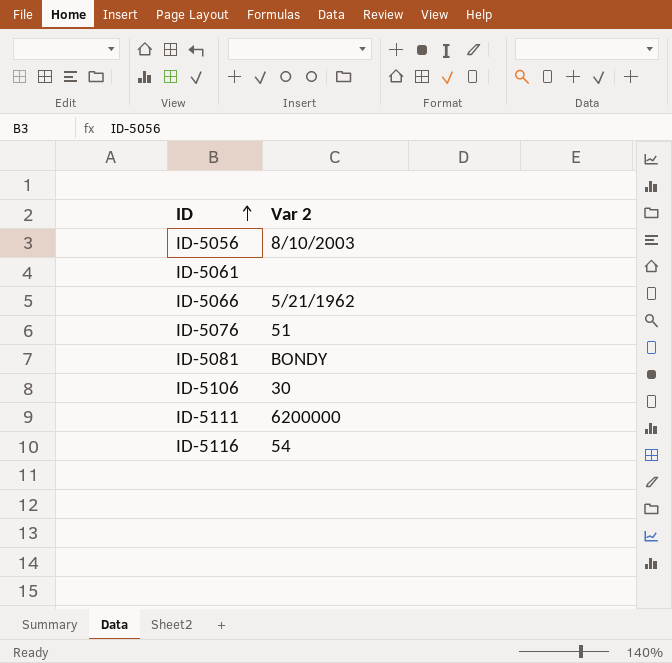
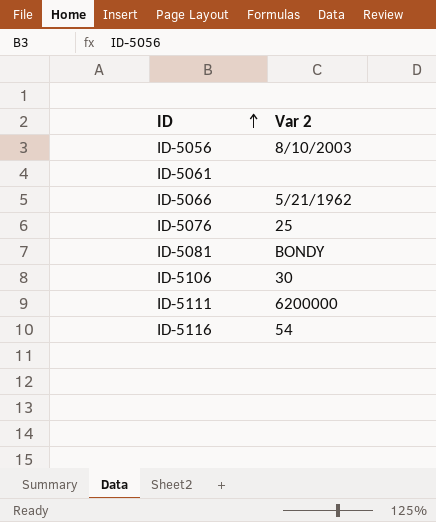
ID-5076 | Var 2: 51 -> 25

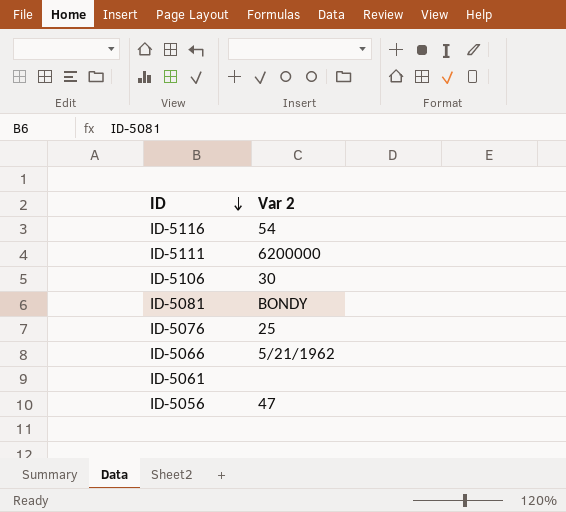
row order: ID ascending -> ID descending
ID-5056 | Var 2: 8/10/2003 -> 47

